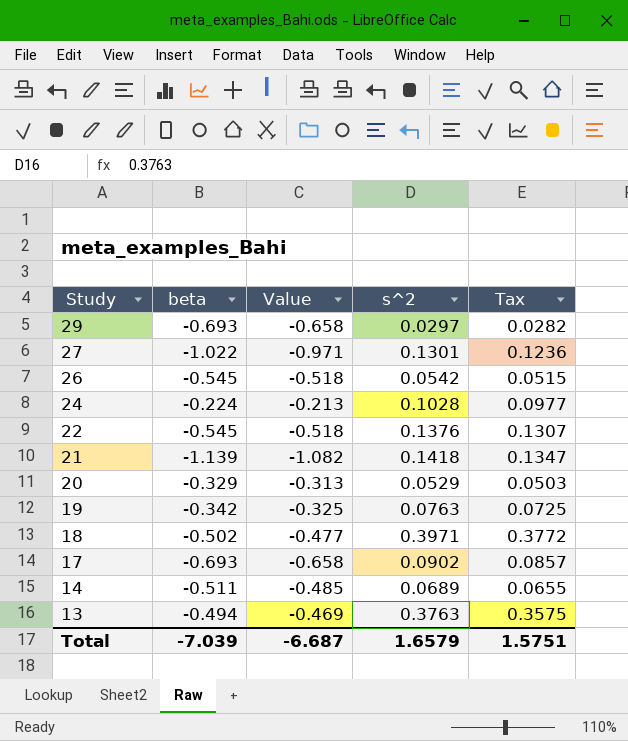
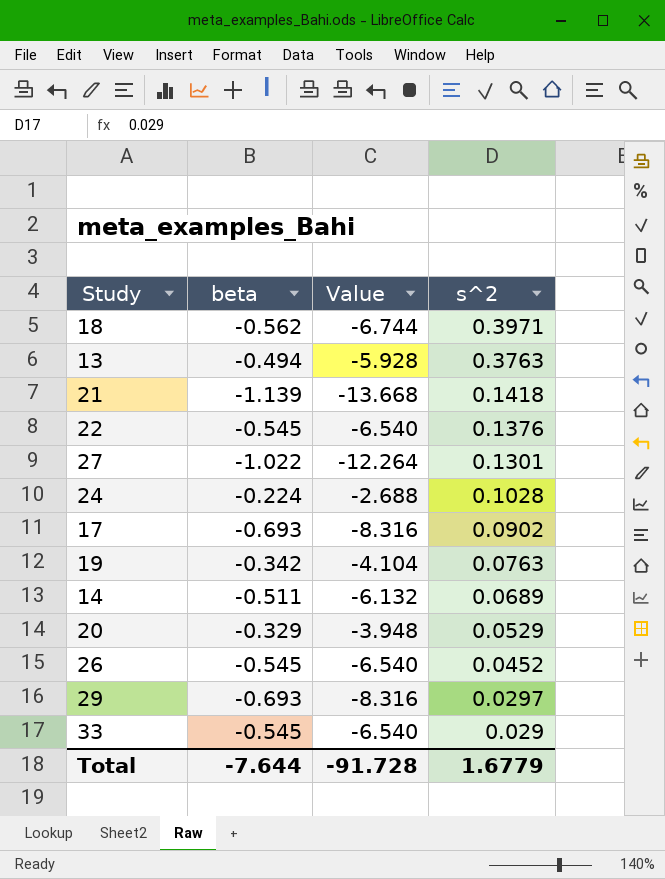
row order: Study descending -> s^2 descending
column Tax | formula: [s^2] * 0.95 -> none
column Value | formula: [beta] * 0.95 -> [beta] * 12
18 | beta: -0.502 -> -0.562
26 | s^2: 0.0542 -> 0.0452
row 33: none -> -0.545 | -6.540 | 0.029
Total | beta: -7.039 -> -7.644
Total | Value: -6.687 -> -91.728
Total | s^2: 1.6579 -> 1.6779

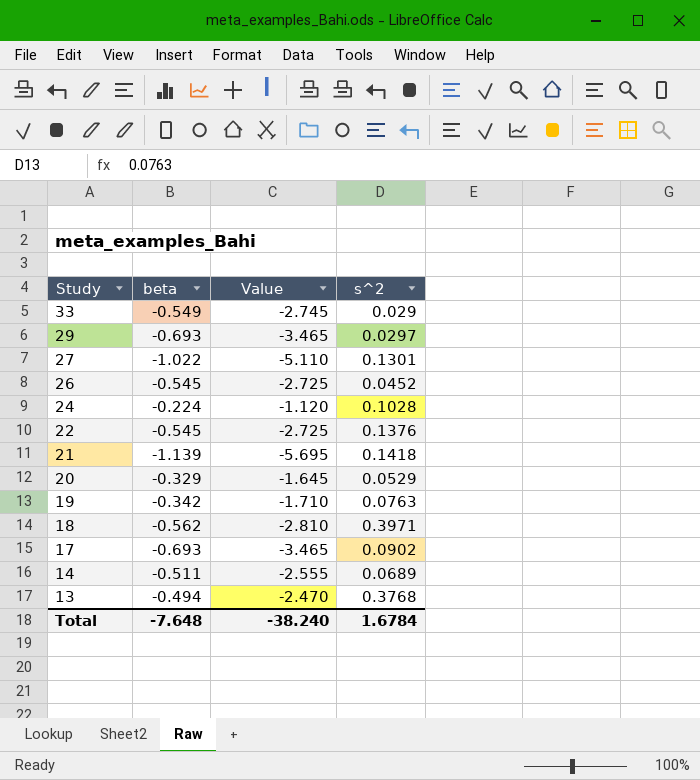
row order: s^2 descending -> Study descending
column Value | formula: [beta] * 12 -> [beta] * 5
33 | beta: -0.545 -> -0.549
13 | s^2: 0.3763 -> 0.3768
Total | beta: -7.644 -> -7.648
Total | Value: -91.728 -> -38.240
Total | s^2: 1.6779 -> 1.6784

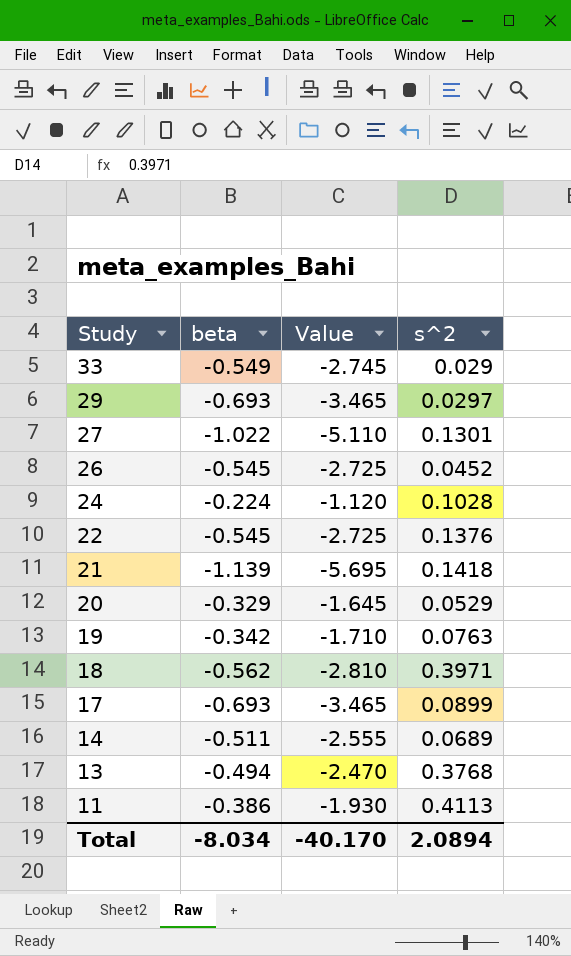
17 | s^2: 0.0902 -> 0.0899
row 11: none -> -0.386 | -1.930 | 0.4113
Total | beta: -7.648 -> -8.034
Total | Value: -38.240 -> -40.170
Total | s^2: 1.6784 -> 2.0894

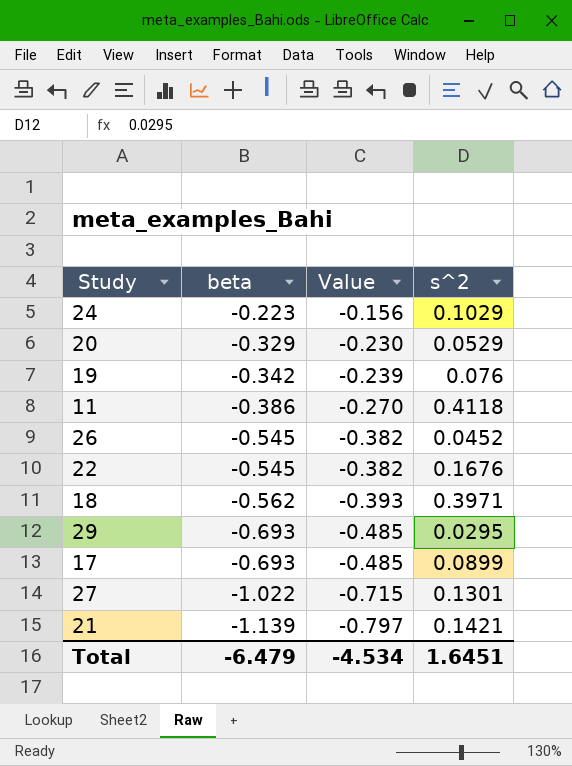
row order: Study descending -> beta descending
column Value | formula: [beta] * 5 -> [beta] * 0.7
row 33: -0.549 | -2.745 | 0.029 -> none
row 14: -0.511 | -2.555 | 0.0689 -> none
row 13: -0.494 | -2.470 | 0.3768 -> none
24 | beta: -0.224 -> -0.223
24 | s^2: 0.1028 -> 0.1029
19 | s^2: 0.0763 -> 0.076
11 | s^2: 0.4113 -> 0.4118
22 | s^2: 0.1376 -> 0.1676
29 | s^2: 0.0297 -> 0.0295
21 | s^2: 0.1418 -> 0.1421
Total | beta: -8.034 -> -6.479
Total | Value: -40.170 -> -4.534
Total | s^2: 2.0894 -> 1.6451

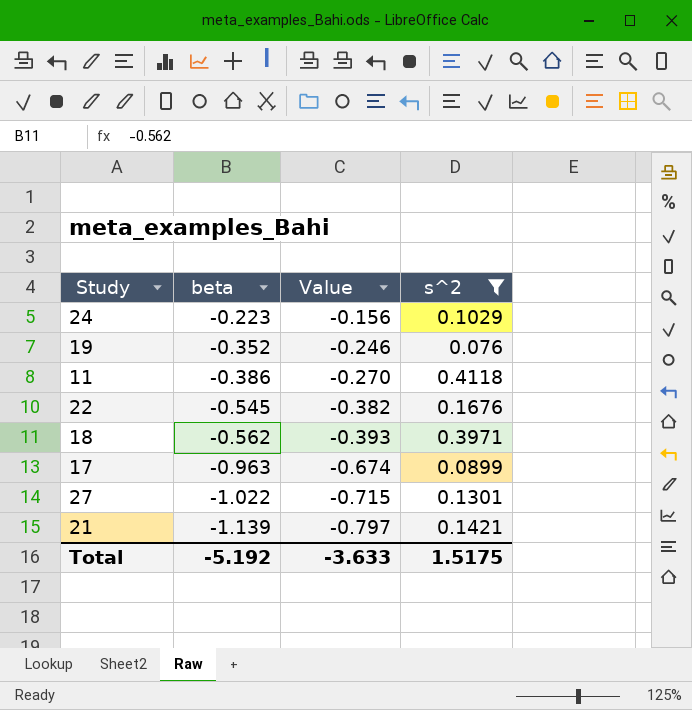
filter: none -> s^2 >= 0.076
19 | beta: -0.342 -> -0.352
19 | Value: -0.239 -> -0.246
17 | beta: -0.693 -> -0.963
17 | Value: -0.485 -> -0.674
Total | beta: -6.479 -> -5.192
Total | Value: -4.534 -> -3.633
Total | s^2: 1.6451 -> 1.5175

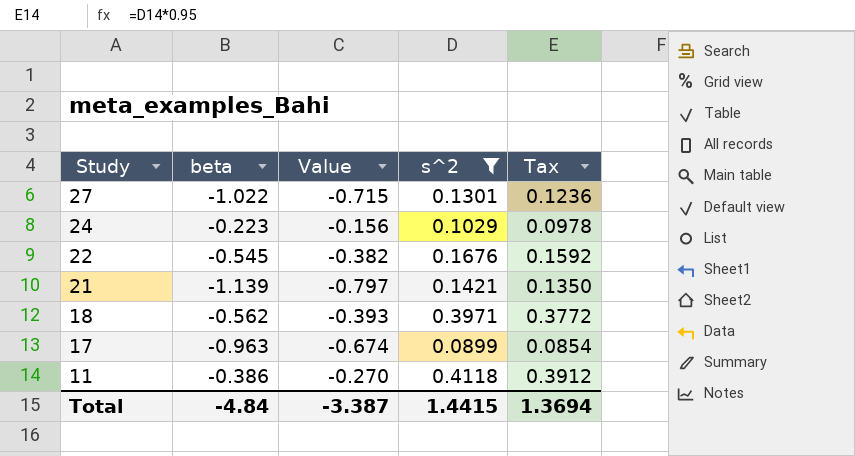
row order: beta descending -> Study descending
column Tax | formula: none -> [s^2] * 0.95
row 19: -0.352 | -0.246 | 0.076 -> none
Total | beta: -5.192 -> -4.84
Total | Value: -3.633 -> -3.387
Total | s^2: 1.5175 -> 1.4415

